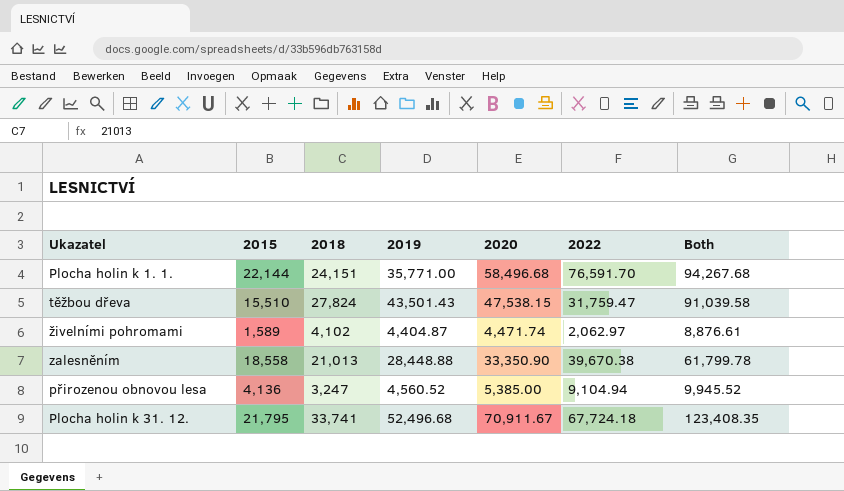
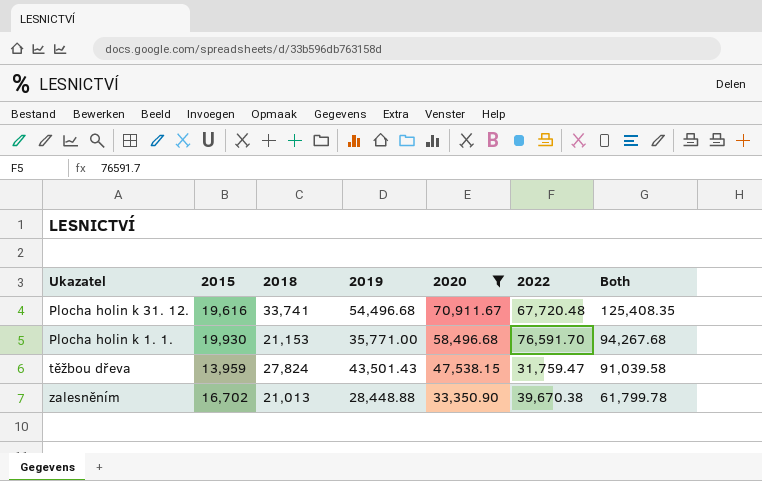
filter: none -> 2020 >= 33,350.90
row order: none -> 2020 descending
Plocha holin k 31. 12. | 2015: 21,795 -> 19,616
Plocha holin k 31. 12. | 2019: 52,496.68 -> 54,496.68
Plocha holin k 31. 12. | 2022: 67,724.18 -> 67,720.48
Plocha holin k 31. 12. | Both: 123,408.35 -> 125,408.35
Plocha holin k 1. 1. | 2015: 22,144 -> 19,930
Plocha holin k 1. 1. | 2018: 24,151 -> 21,153
těžbou dřeva | 2015: 15,510 -> 13,959
zalesněním | 2015: 18,558 -> 16,702

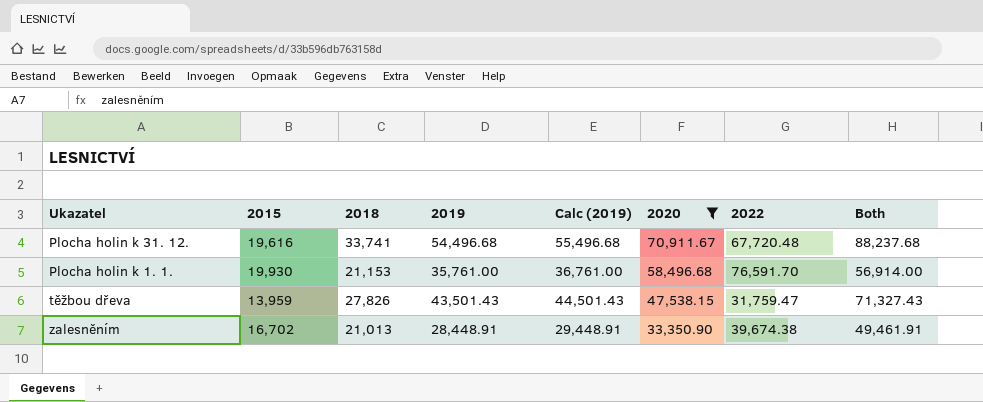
column Calc (2019) | formula: none -> [2019] + 1000
column Both | formula: [2019] + [2020] -> [2018] + [2019]
Plocha holin k 1. 1. | 2019: 35,771.00 -> 35,761.00
těžbou dřeva | 2018: 27,824 -> 27,826
zalesněním | 2019: 28,448.88 -> 28,448.91
zalesněním | 2022: 39,670.38 -> 39,674.38

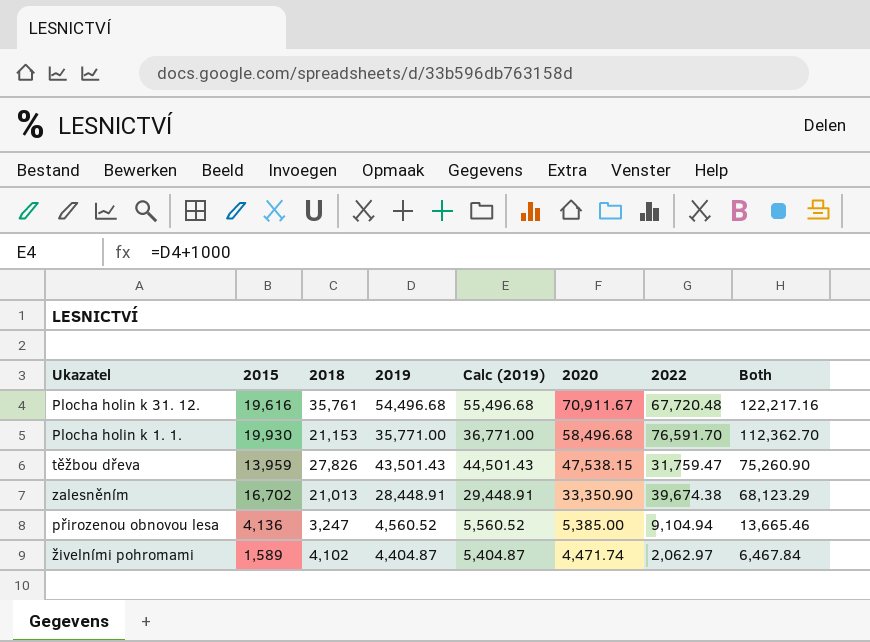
filter: 2020 >= 33,350.90 -> none
column Both | formula: [2018] + [2019] -> [2019] + [2022]
Plocha holin k 31. 12. | 2018: 33,741 -> 35,761
Plocha holin k 1. 1. | 2019: 35,761.00 -> 35,771.00
Plocha holin k 1. 1. | Calc (2019): 36,761.00 -> 36,771.00

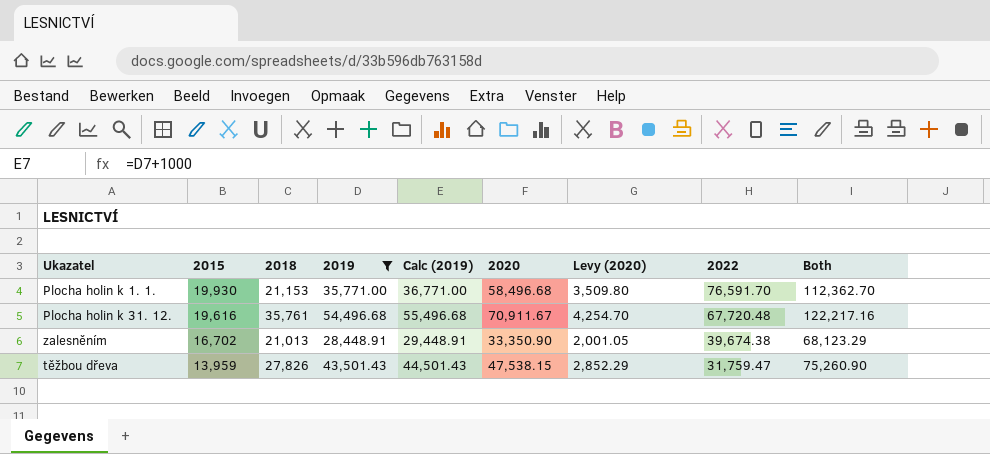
filter: none -> 2019 >= 28,448.91
row order: 2020 descending -> 2015 descending
column Levy (2020) | formula: none -> [2020] * 0.06

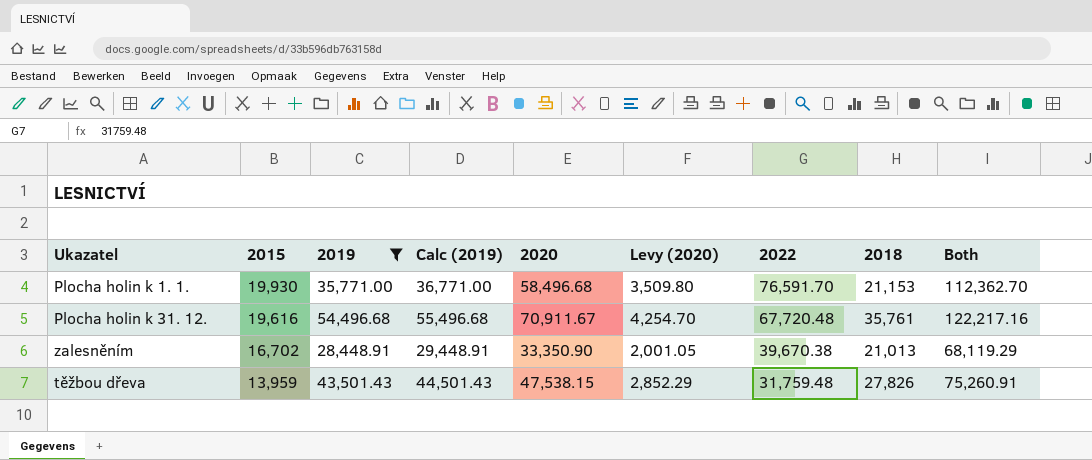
column 2018 | position: 3 -> 8
zalesněním | 2022: 39,674.38 -> 39,670.38
zalesněním | Both: 68,123.29 -> 68,119.29
těžbou dřeva | 2022: 31,759.47 -> 31,759.48
těžbou dřeva | Both: 75,260.90 -> 75,260.91

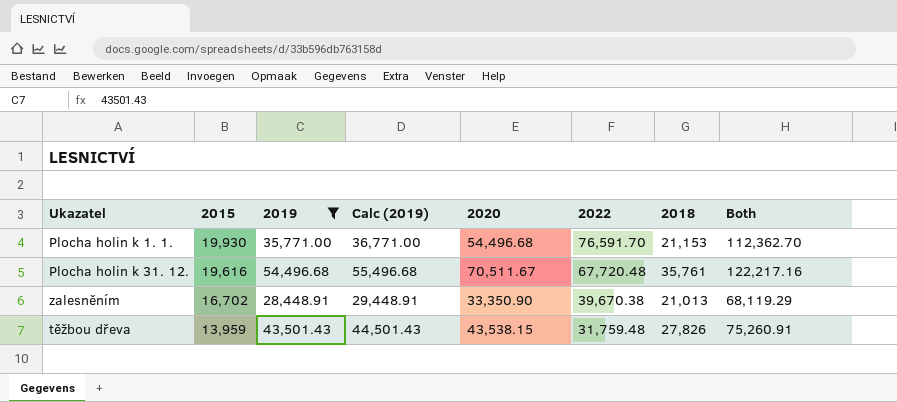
column Levy (2020) | formula: [2020] * 0.06 -> none
Plocha holin k 1. 1. | 2020: 58,496.68 -> 54,496.68
Plocha holin k 31. 12. | 2020: 70,911.67 -> 70,511.67
těžbou dřeva | 2020: 47,538.15 -> 43,538.15

